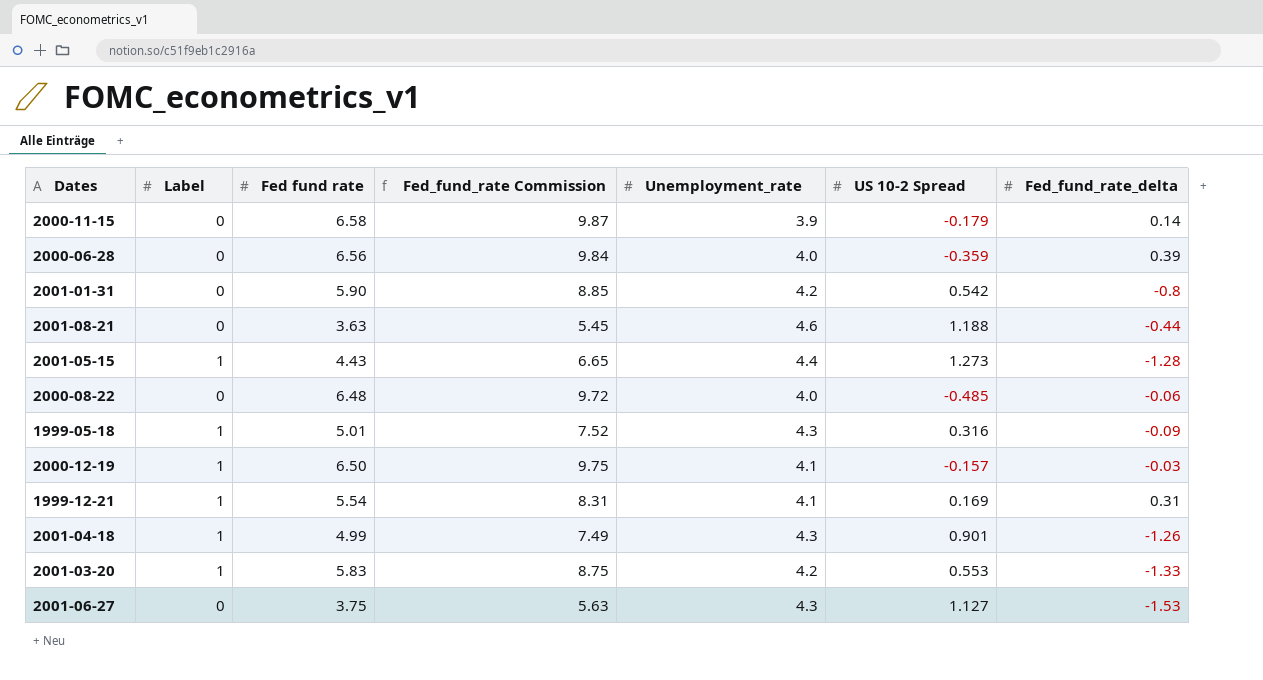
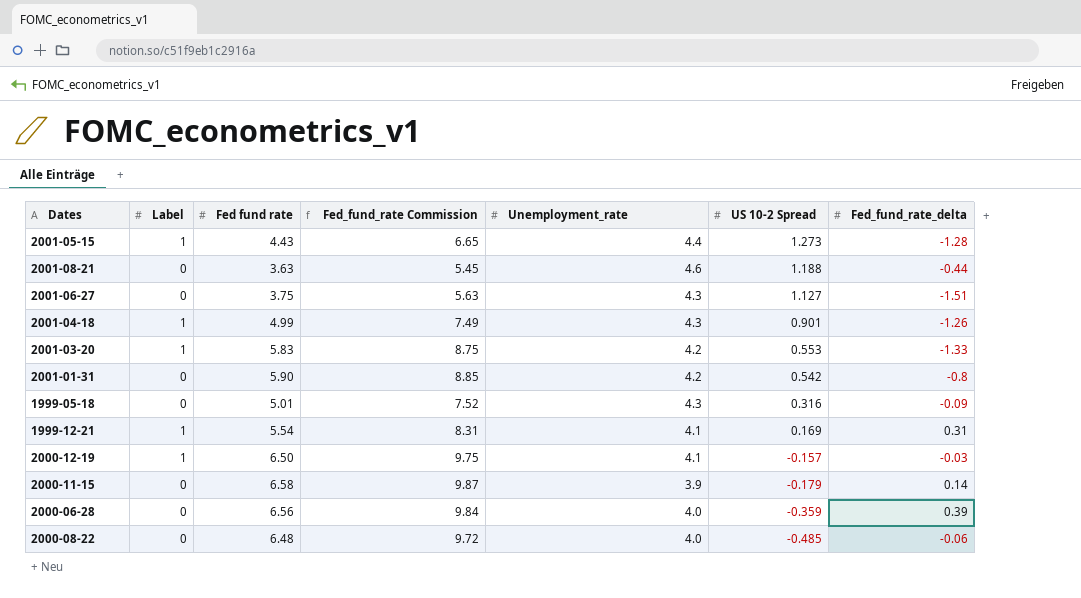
row order: none -> US 10-2 Spread descending
2001-06-27 | Fed_fund_rate_delta: -1.53 -> -1.51
1999-05-18 | Label: 1 -> 0

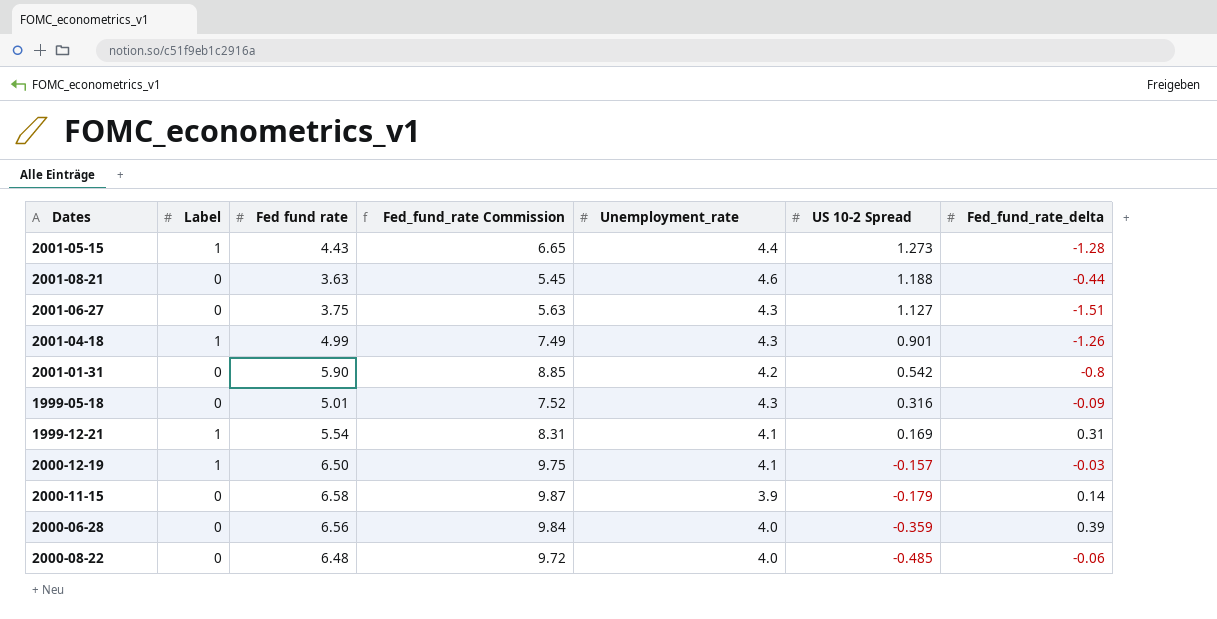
row 2001-03-20: 1 | 5.83 | 8.75 | 4.2 | 0.553 | -1.33 -> none

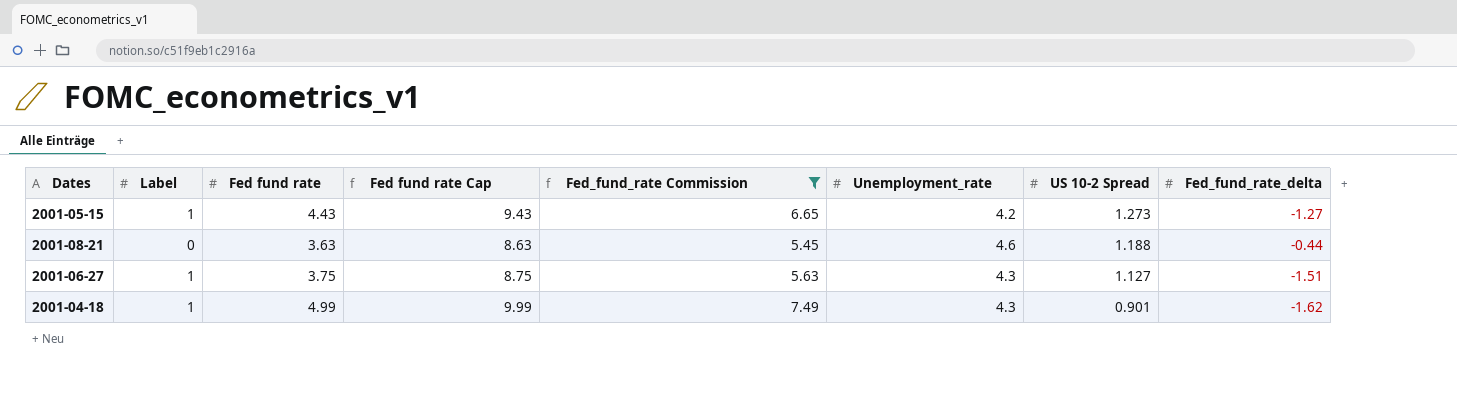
filter: none -> Fed_fund_rate Commission <= 7.49
column Fed fund rate Cap | formula: none -> [Fed fund rate] + 5
2001-05-15 | Unemployment_rate: 4.4 -> 4.2
2001-05-15 | Fed_fund_rate_delta: -1.28 -> -1.27
2001-06-27 | Label: 0 -> 1
2001-04-18 | Fed_fund_rate_delta: -1.26 -> -1.62

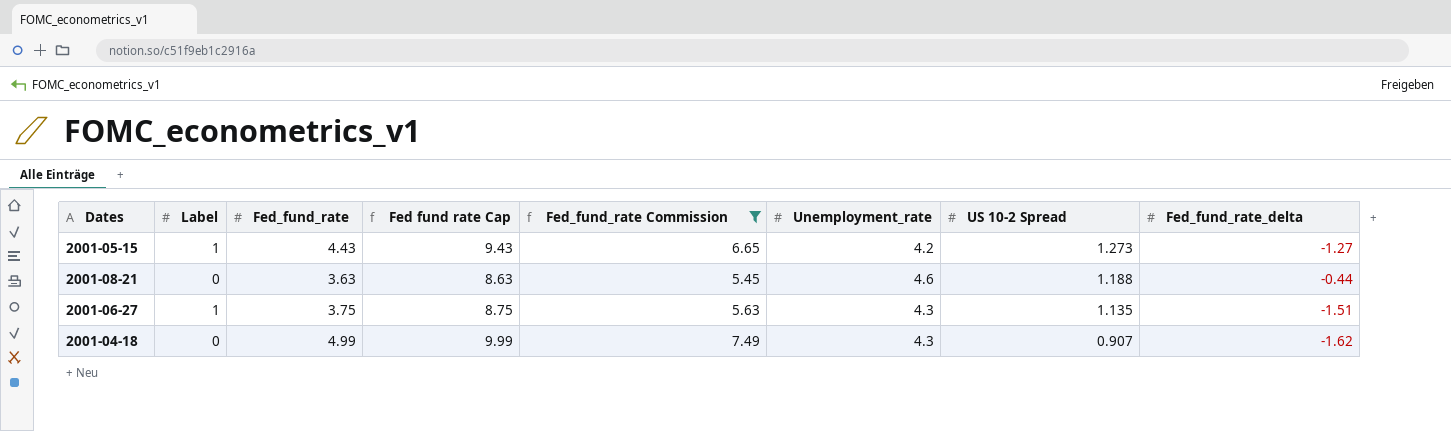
column name: Fed fund rate -> Fed_fund_rate
2001-06-27 | US 10-2 Spread: 1.127 -> 1.135
2001-04-18 | Label: 1 -> 0
2001-04-18 | US 10-2 Spread: 0.901 -> 0.907

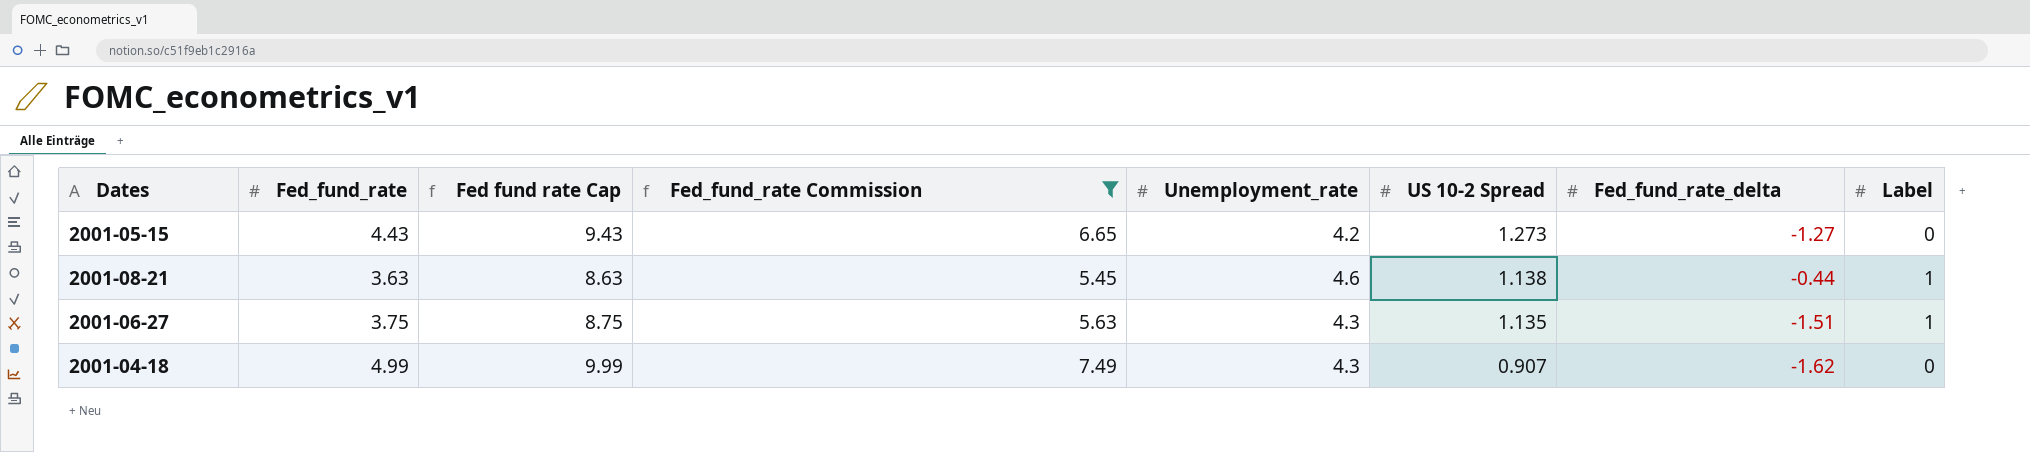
column Label | position: 2 -> 8
2001-05-15 | Label: 1 -> 0
2001-08-21 | US 10-2 Spread: 1.188 -> 1.138
2001-08-21 | Label: 0 -> 1

